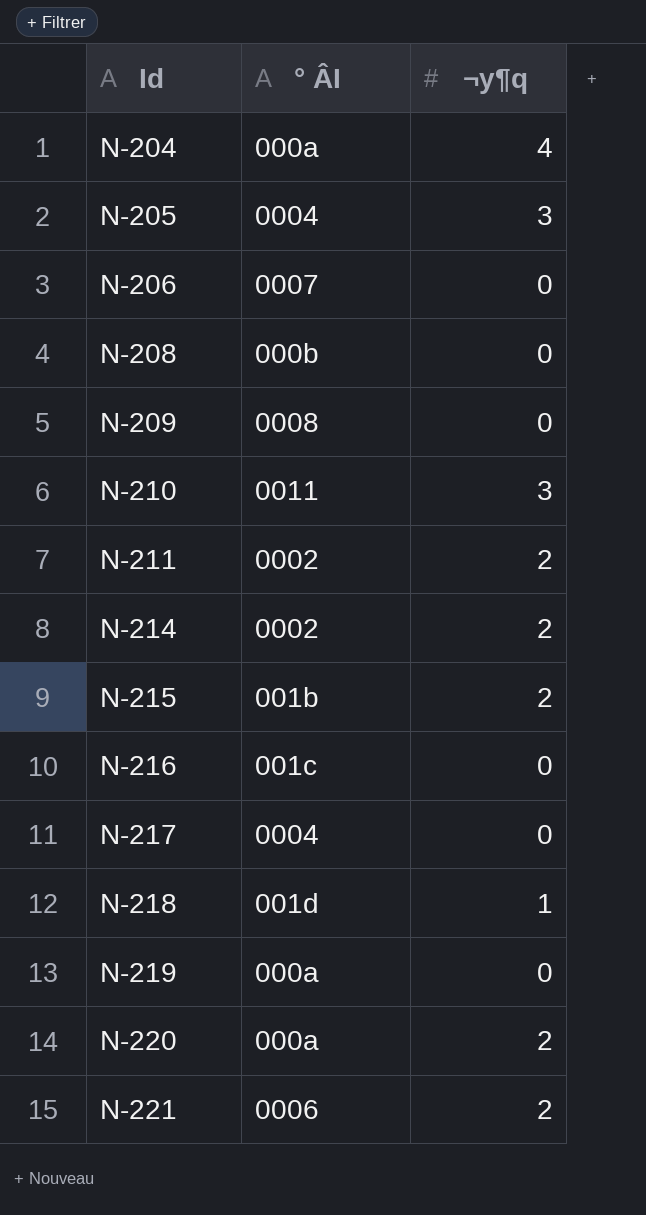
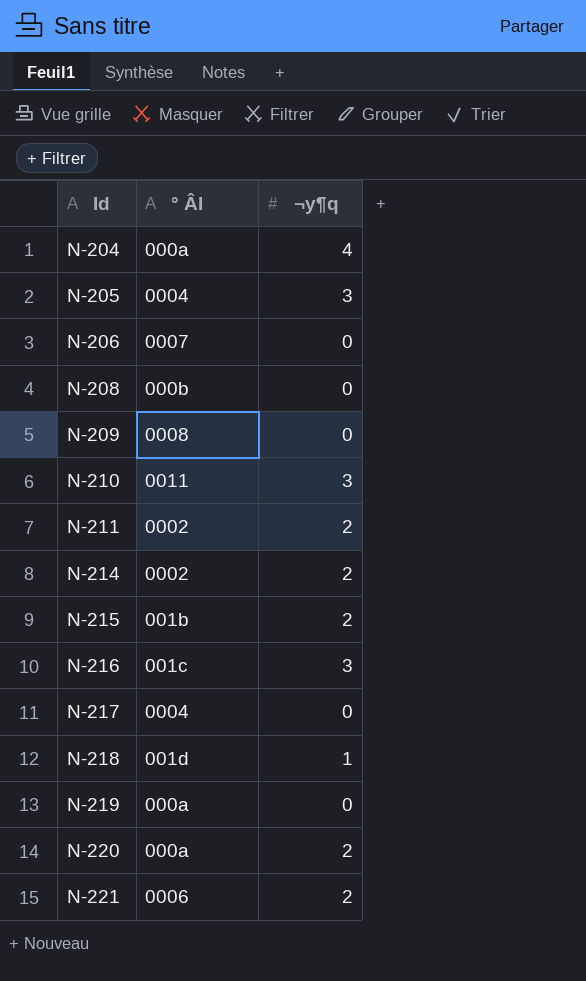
N-216 | ¬y¶q: 0 -> 3

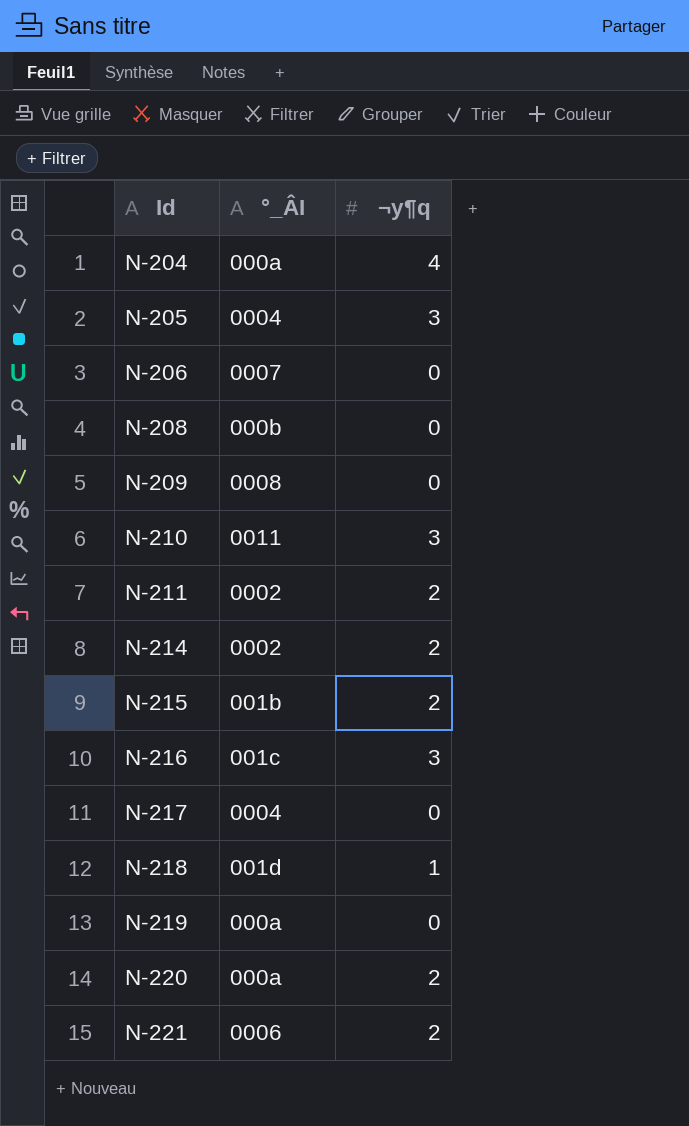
column name: ° ÂI -> °_ÂI

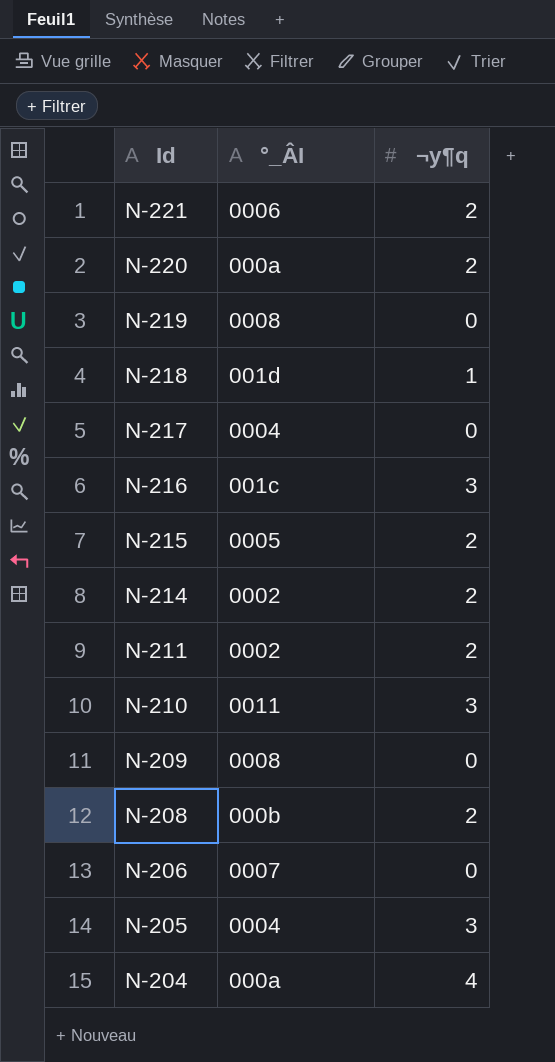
row order: Id ascending -> Id descending
N-219 | °_ÂI: 000a -> 0008
N-215 | °_ÂI: 001b -> 0005
N-208 | ¬y¶q: 0 -> 2

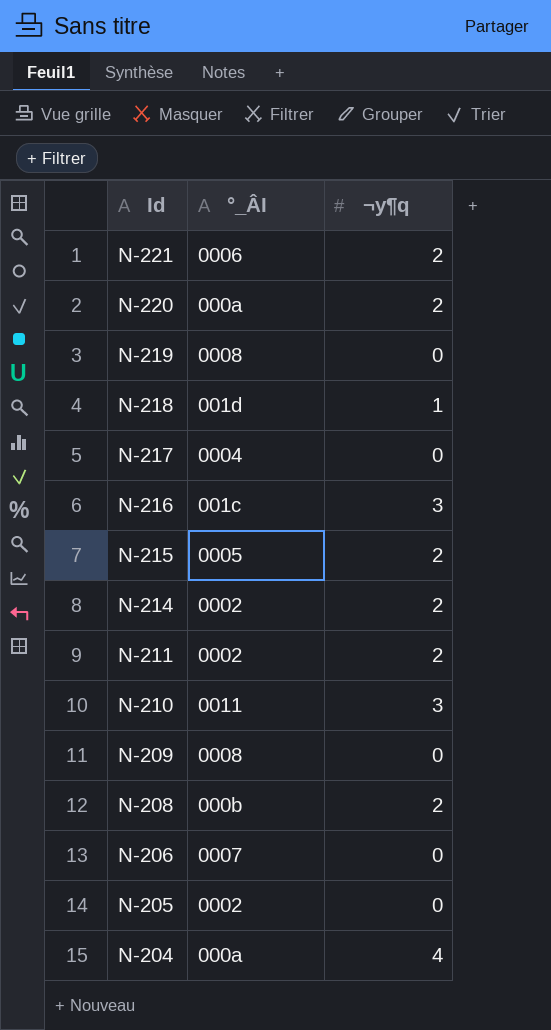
N-205 | °_ÂI: 0004 -> 0002
N-205 | ¬y¶q: 3 -> 0

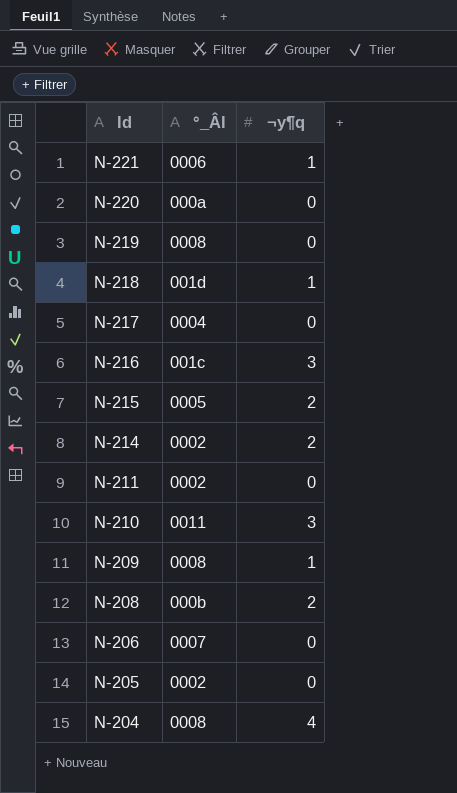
N-221 | ¬y¶q: 2 -> 1
N-220 | ¬y¶q: 2 -> 0
N-211 | ¬y¶q: 2 -> 0
N-209 | ¬y¶q: 0 -> 1
N-204 | °_ÂI: 000a -> 0008

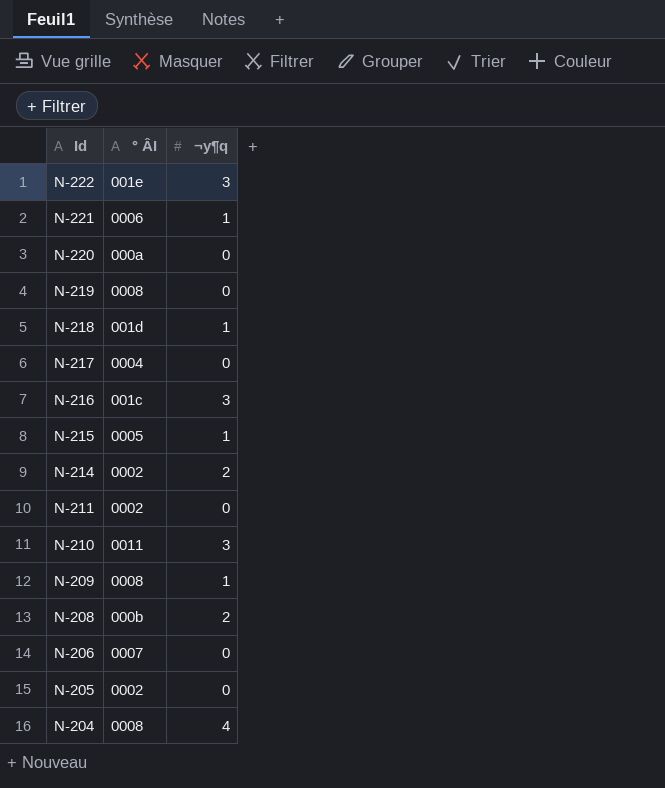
column name: °_ÂI -> ° ÂI
row N-222: none -> 001e | 3
N-215 | ¬y¶q: 2 -> 1

